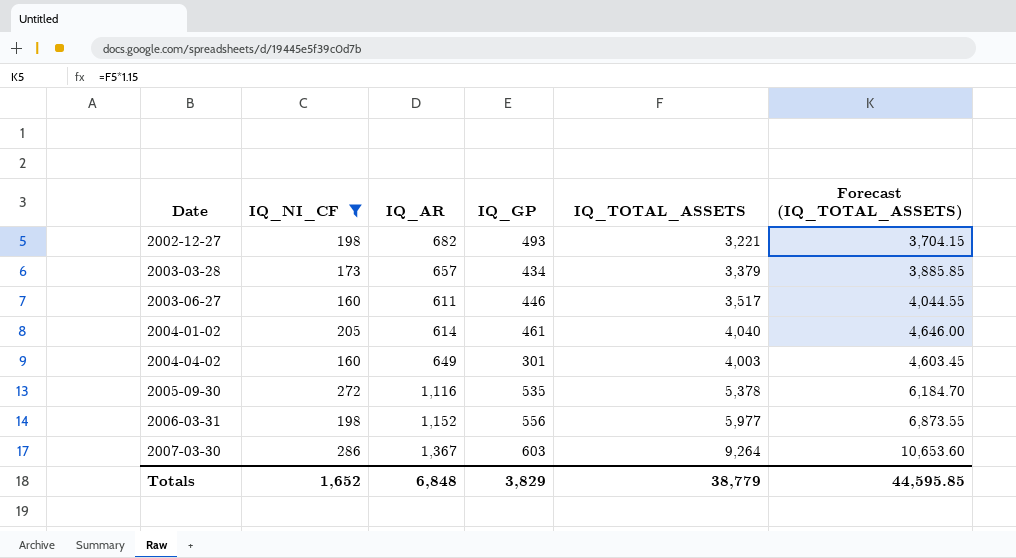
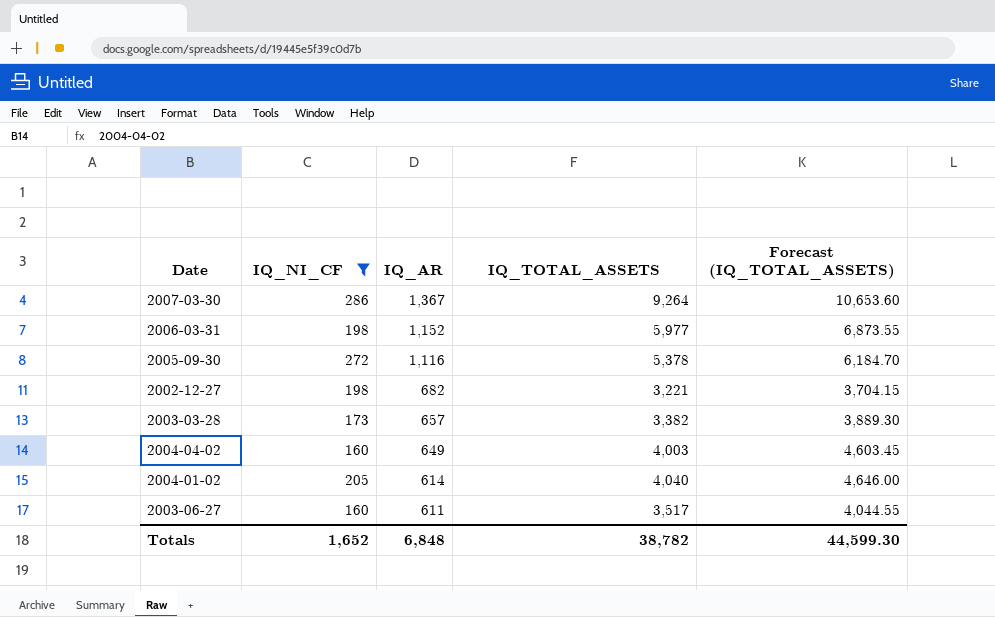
row order: Date ascending -> IQ_AR descending
column IQ_GP | position: 4 -> none
2003-03-28 | IQ_TOTAL_ASSETS: 3,379 -> 3,382
2003-03-28 | Forecast (IQ_TOTAL_ASSETS): 3,885.85 -> 3,889.30
Totals | IQ_TOTAL_ASSETS: 38,779 -> 38,782
Totals | Forecast (IQ_TOTAL_ASSETS): 44,595.85 -> 44,599.30

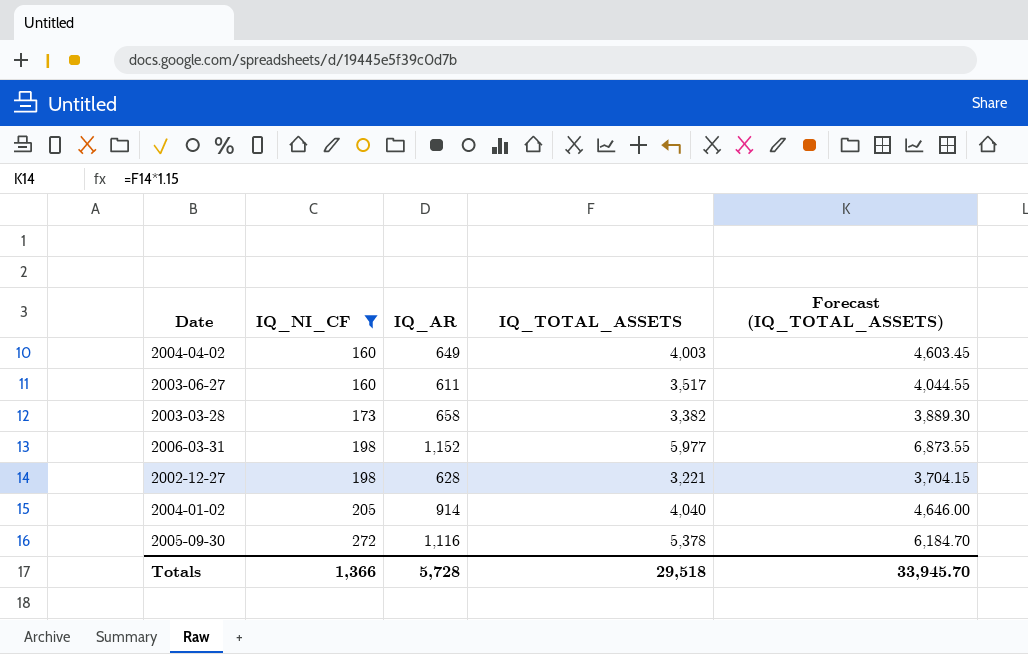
row order: IQ_AR descending -> IQ_NI_CF ascending
row 2007-03-30: 286 | 1,367 | 9,264 | 10,653.60 -> none
2003-03-28 | IQ_AR: 657 -> 658
2002-12-27 | IQ_AR: 682 -> 628
2004-01-02 | IQ_AR: 614 -> 914
Totals | IQ_NI_CF: 1,652 -> 1,366
Totals | IQ_AR: 6,848 -> 5,728
Totals | IQ_TOTAL_ASSETS: 38,782 -> 29,518
Totals | Forecast (IQ_TOTAL_ASSETS): 44,599.30 -> 33,945.70

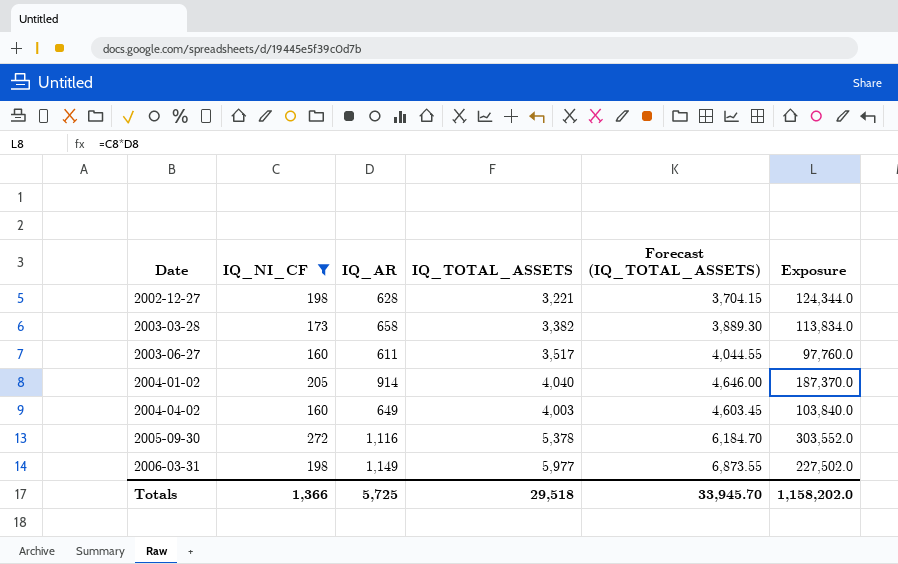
row order: IQ_NI_CF ascending -> Date ascending
column Exposure | formula: none -> [IQ_NI_CF] * [IQ_AR]
2006-03-31 | IQ_AR: 1,152 -> 1,149
Totals | IQ_AR: 5,728 -> 5,725

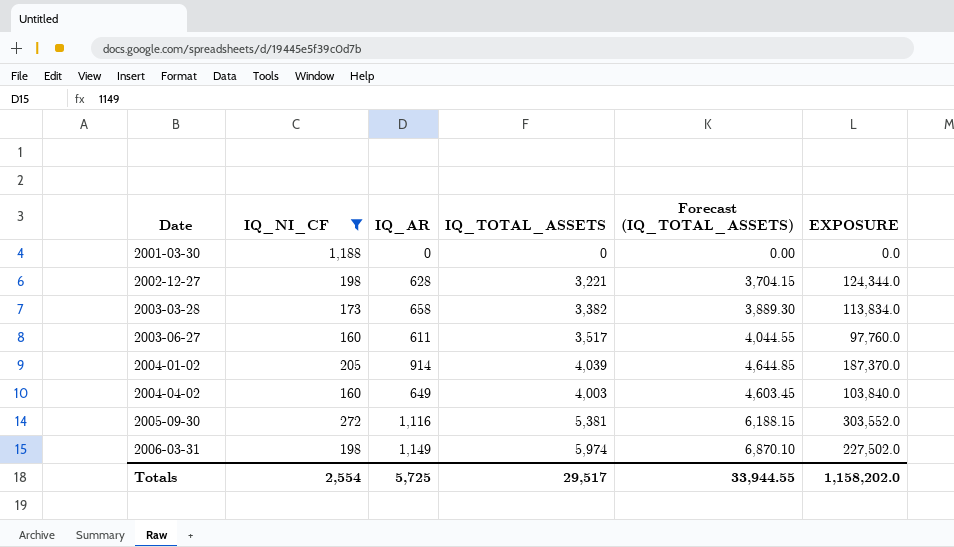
column name: Exposure -> EXPOSURE
row 2001-03-30: none -> 1,188 | 0 | 0 | 0.00 | 0.0
2004-01-02 | IQ_TOTAL_ASSETS: 4,040 -> 4,039
2004-01-02 | Forecast (IQ_TOTAL_ASSETS): 4,646.00 -> 4,644.85
2005-09-30 | IQ_TOTAL_ASSETS: 5,378 -> 5,381
2005-09-30 | Forecast (IQ_TOTAL_ASSETS): 6,184.70 -> 6,188.15
2006-03-31 | IQ_TOTAL_ASSETS: 5,977 -> 5,974
2006-03-31 | Forecast (IQ_TOTAL_ASSETS): 6,873.55 -> 6,870.10
Totals | IQ_NI_CF: 1,366 -> 2,554
Totals | IQ_TOTAL_ASSETS: 29,518 -> 29,517
Totals | Forecast (IQ_TOTAL_ASSETS): 33,945.70 -> 33,944.55

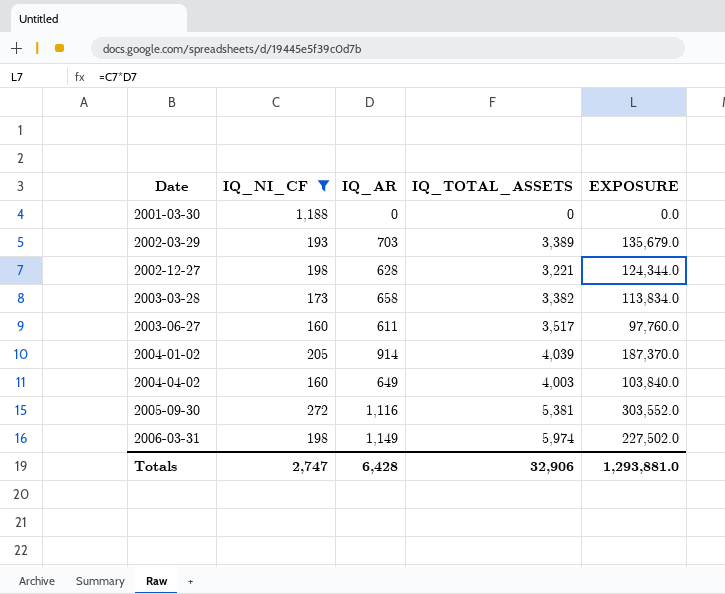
column Forecast (IQ_TOTAL_ASSETS) | formula: [IQ_TOTAL_ASSETS] * 1.15 -> none
row 2002-03-29: none -> 193 | 703 | 3,389 | 135,679.0
Totals | IQ_NI_CF: 2,554 -> 2,747
Totals | IQ_AR: 5,725 -> 6,428
Totals | IQ_TOTAL_ASSETS: 29,517 -> 32,906
Totals | EXPOSURE: 1,158,202.0 -> 1,293,881.0

